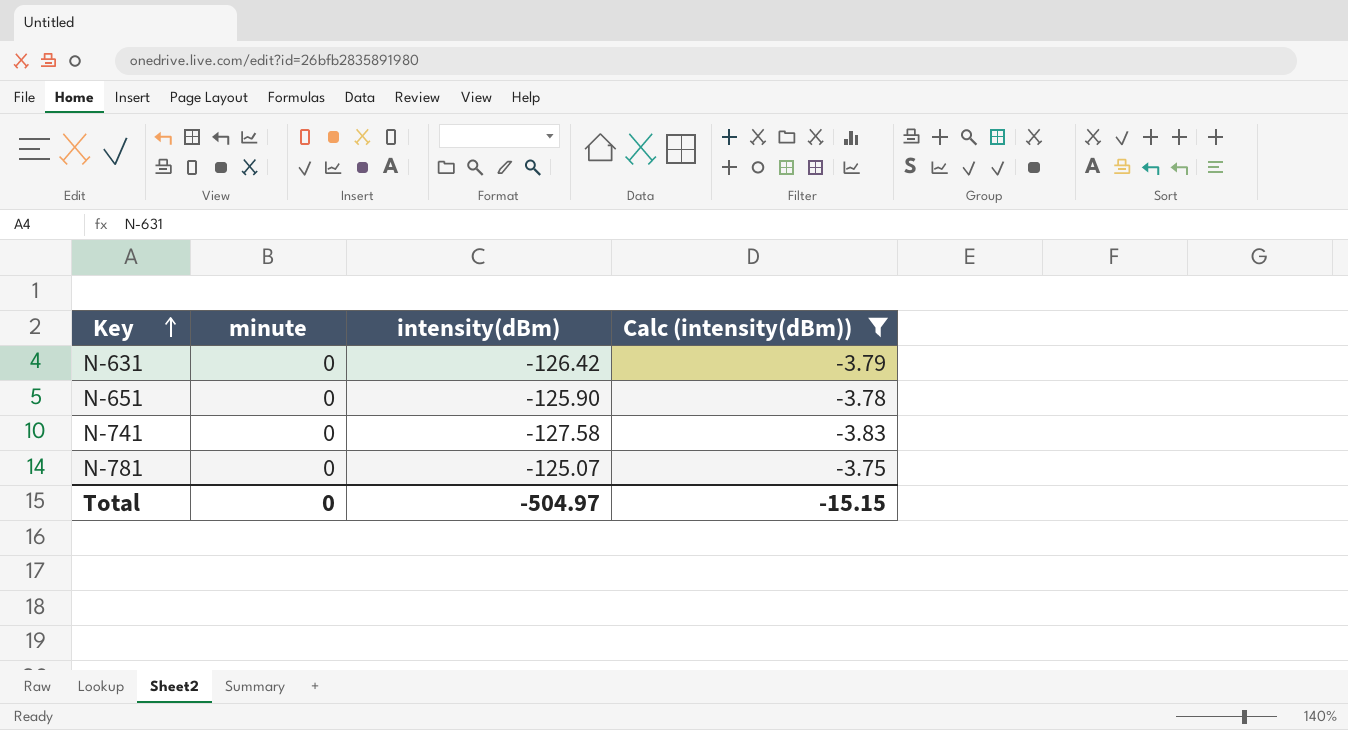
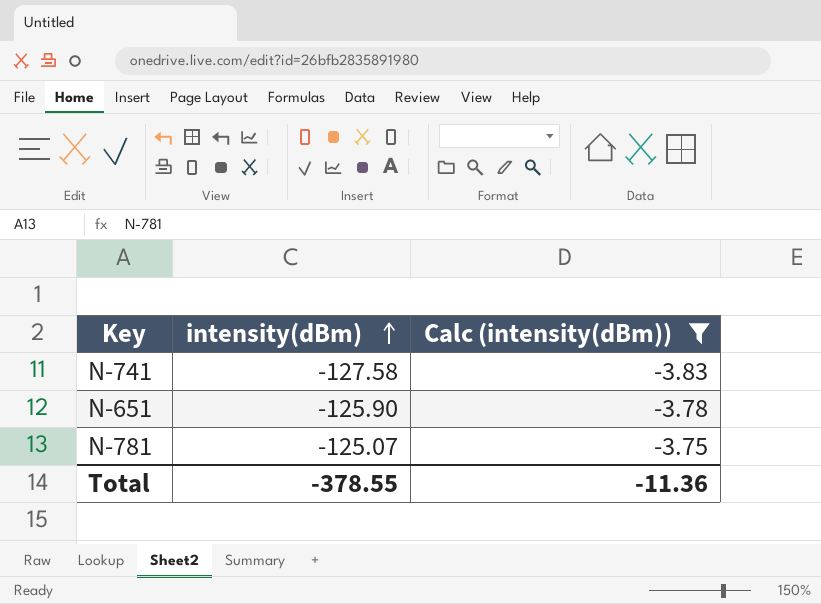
row order: Key ascending -> intensity(dBm) ascending
column minute | position: 2 -> none
row N-631: 0 | -126.42 | -3.79 -> none
Total | intensity(dBm): -504.97 -> -378.55
Total | Calc (intensity(dBm)): -15.15 -> -11.36

